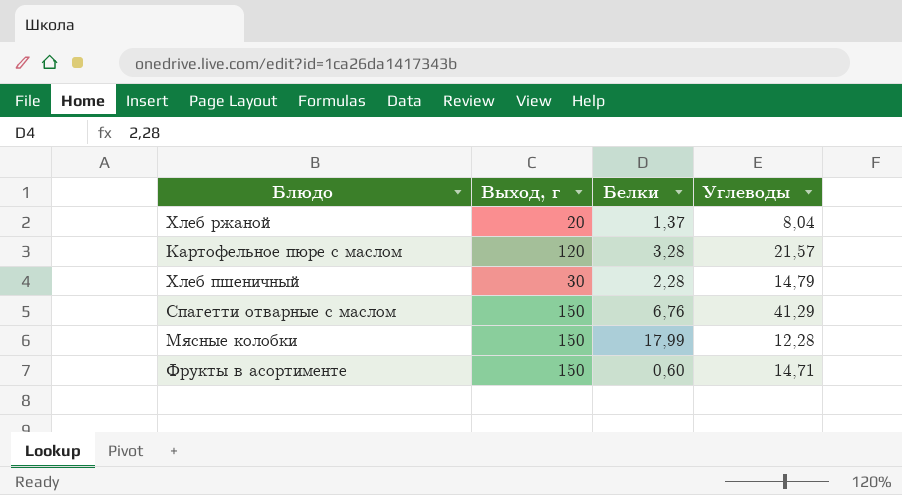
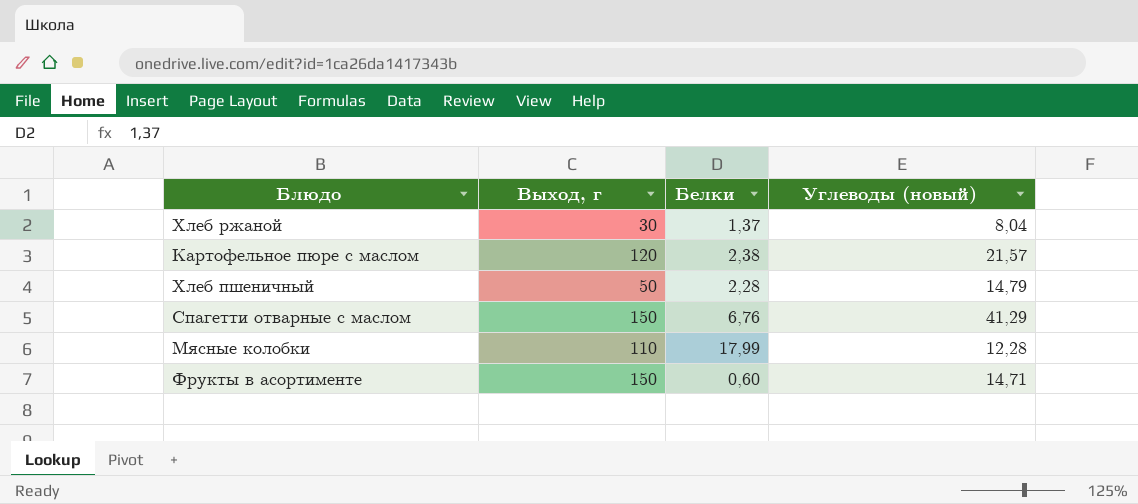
column name: Углеводы -> Углеводы (новый)
Хлеб ржаной | Выход, г: 20 -> 30
Картофельное пюре с маслом | Белки: 3,28 -> 2,38
Хлеб пшеничный | Выход, г: 30 -> 50
Мясные колобки | Выход, г: 150 -> 110

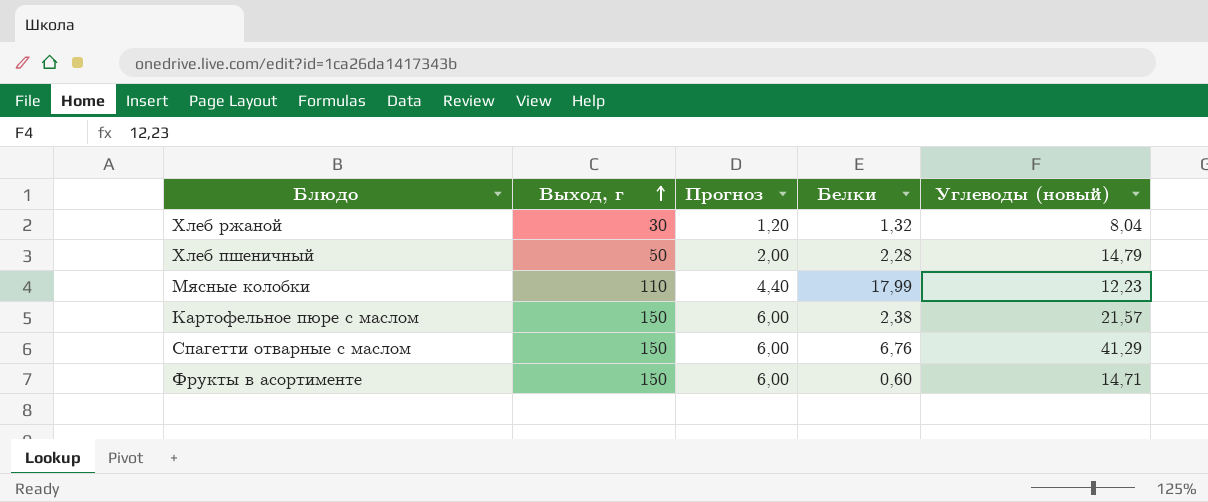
row order: none -> Выход, г ascending
column Прогноз | formula: none -> [Выход, г] * 0,04
Хлеб ржаной | Белки: 1,37 -> 1,32
Мясные колобки | Углеводы (новый): 12,28 -> 12,23
Картофельное пюре с маслом | Выход, г: 120 -> 150

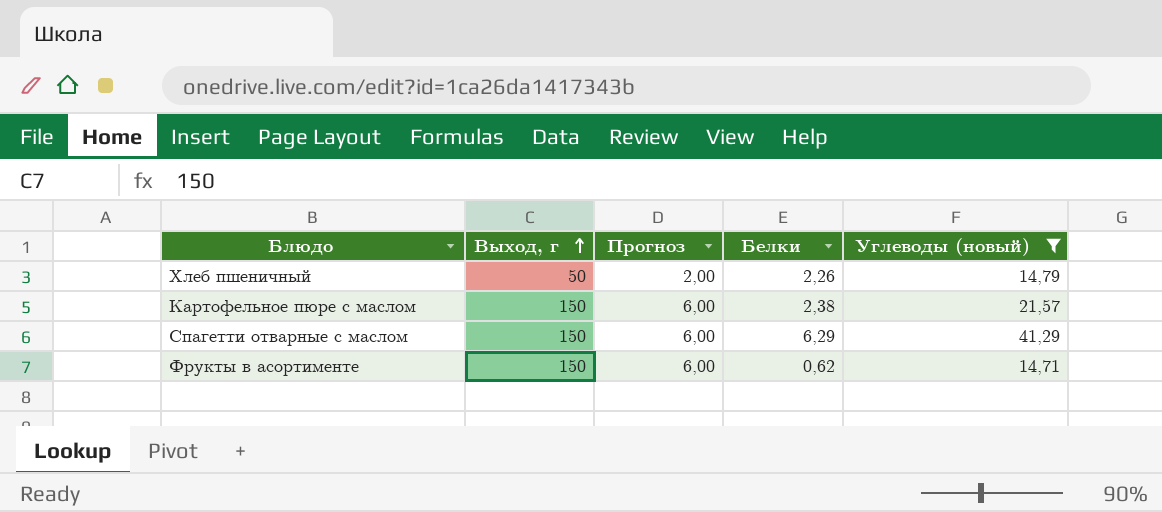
filter: none -> Углеводы (новый) >= 14,71
Хлеб пшеничный | Белки: 2,28 -> 2,26
Спагетти отварные с маслом | Белки: 6,76 -> 6,29
Фрукты в асортименте | Белки: 0,60 -> 0,62

